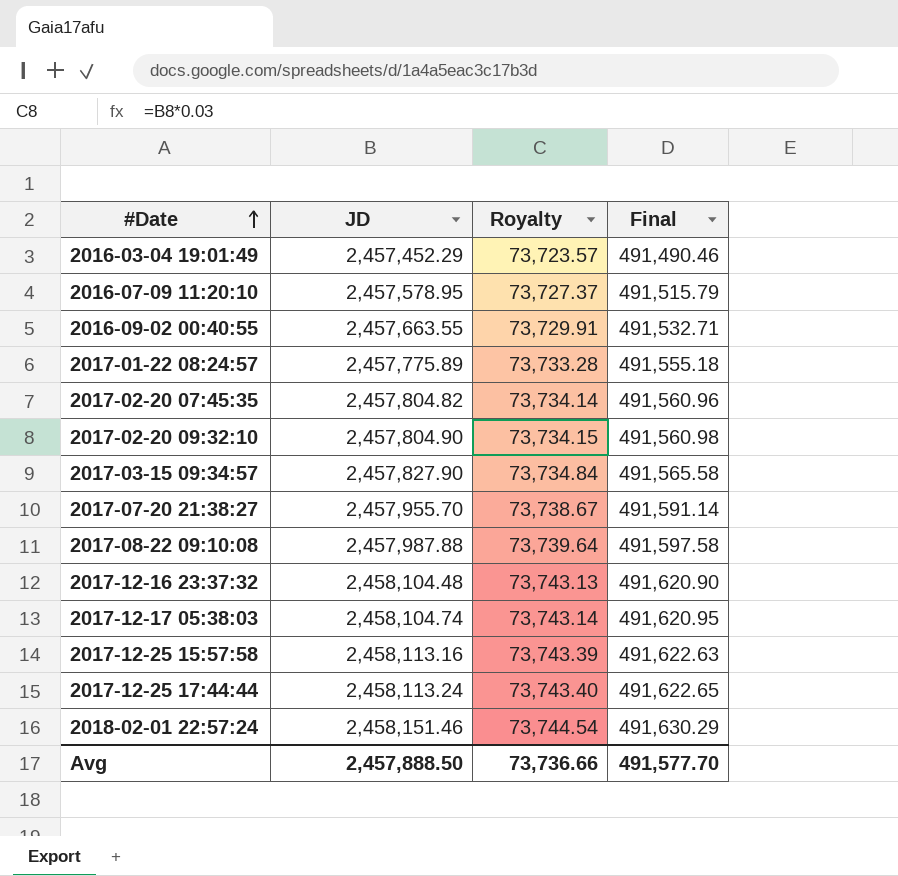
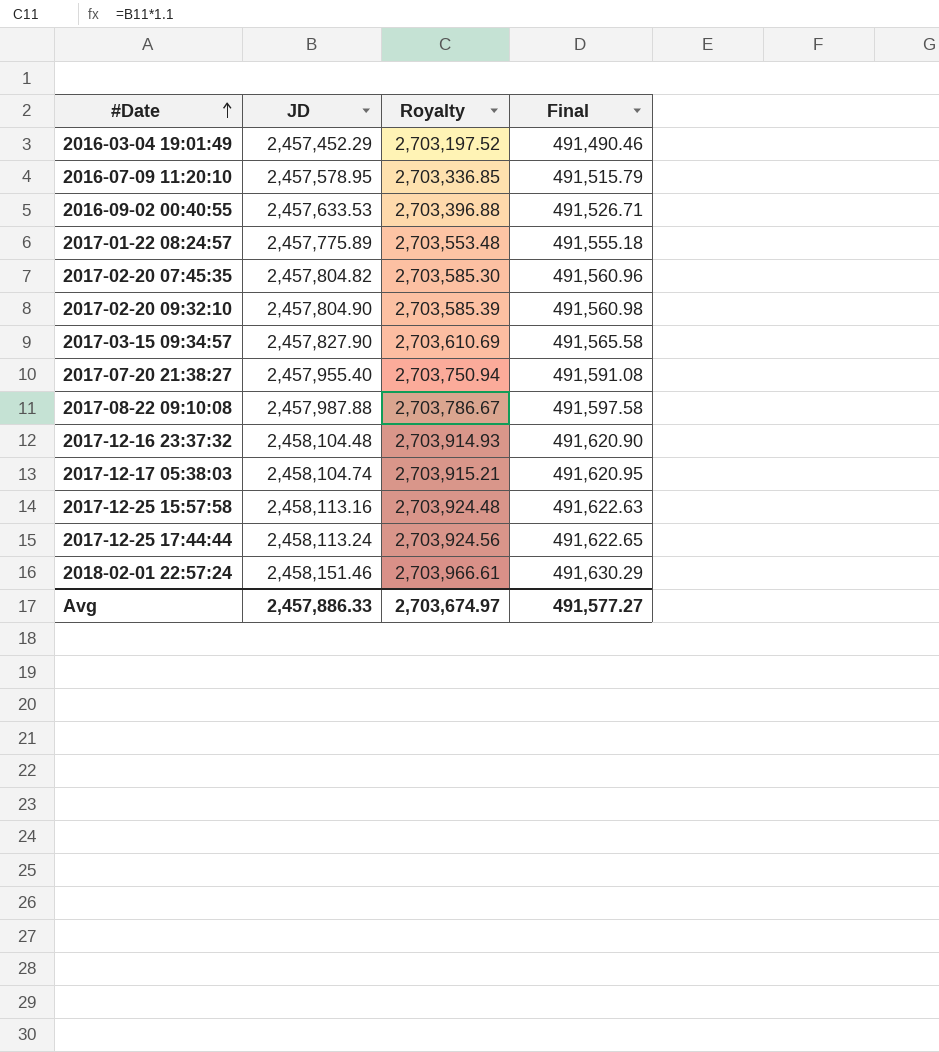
column Royalty | formula: [JD] * 0.03 -> [JD] * 1.1
2016-09-02 00:40:55 | JD: 2,457,663.55 -> 2,457,633.53
2016-09-02 00:40:55 | Final: 491,532.71 -> 491,526.71
2017-07-20 21:38:27 | JD: 2,457,955.70 -> 2,457,955.40
2017-07-20 21:38:27 | Final: 491,591.14 -> 491,591.08
Avg | JD: 2,457,888.50 -> 2,457,886.33
Avg | Royalty: 73,736.66 -> 2,703,674.97
Avg | Final: 491,577.70 -> 491,577.27

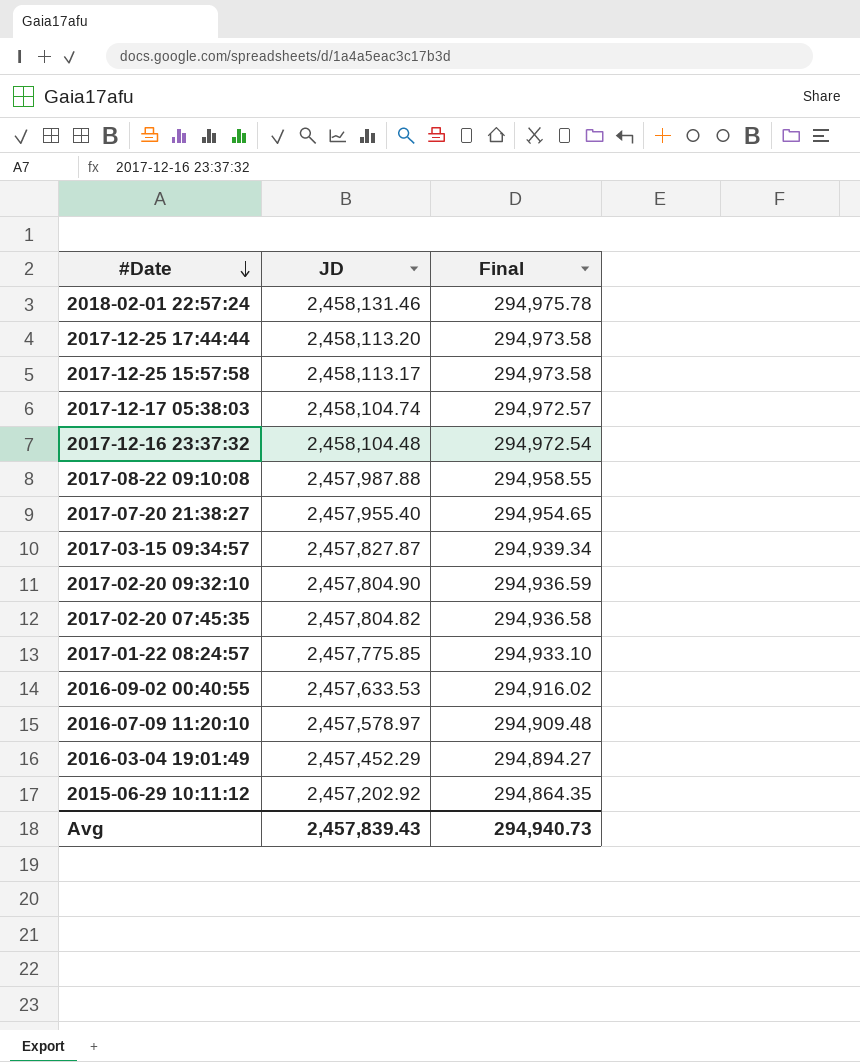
row order: #Date ascending -> #Date descending
column Royalty | formula: [JD] * 1.1 -> none
column Final | formula: [JD] * 0.2 -> [JD] * 0.12
2018-02-01 22:57:24 | JD: 2,458,151.46 -> 2,458,131.46
2017-12-25 17:44:44 | JD: 2,458,113.24 -> 2,458,113.20
2017-12-25 15:57:58 | JD: 2,458,113.16 -> 2,458,113.17
2017-03-15 09:34:57 | JD: 2,457,827.90 -> 2,457,827.87
2017-01-22 08:24:57 | JD: 2,457,775.89 -> 2,457,775.85
2016-07-09 11:20:10 | JD: 2,457,578.95 -> 2,457,578.97
row 2015-06-29 10:11:12: none -> 2,457,202.92 | 294,864.35
Avg | JD: 2,457,886.33 -> 2,457,839.43
Avg | Final: 491,577.27 -> 294,940.73

